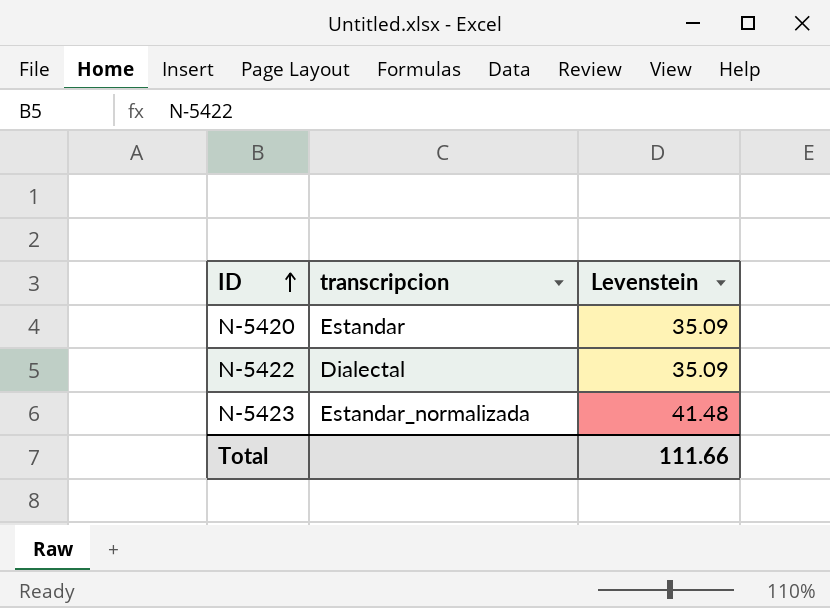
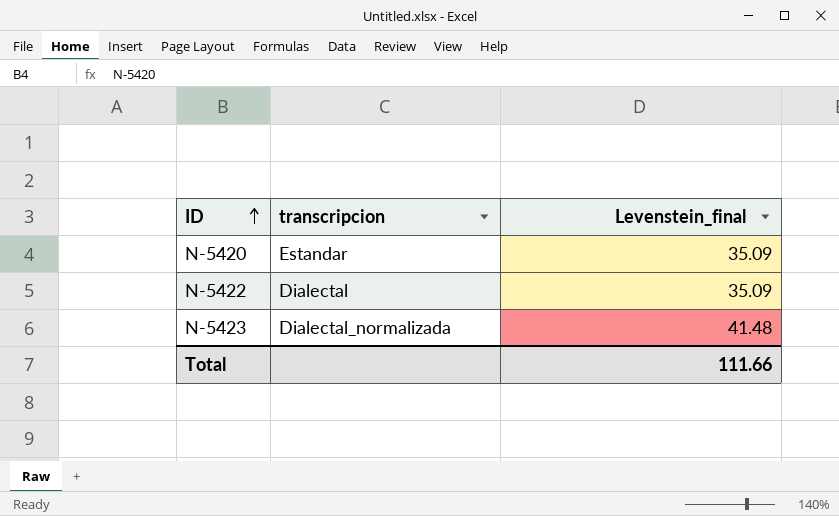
column name: Levenstein -> Levenstein_final
N-5423 | transcripcion: Estandar_normalizada -> Dialectal_normalizada

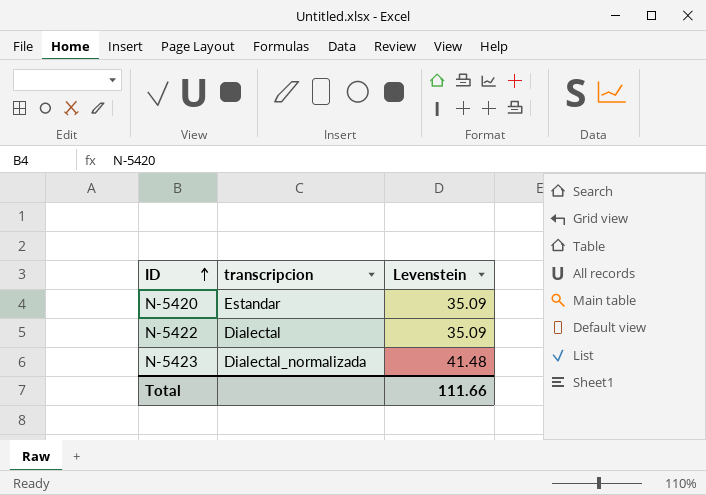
column name: Levenstein_final -> Levenstein

